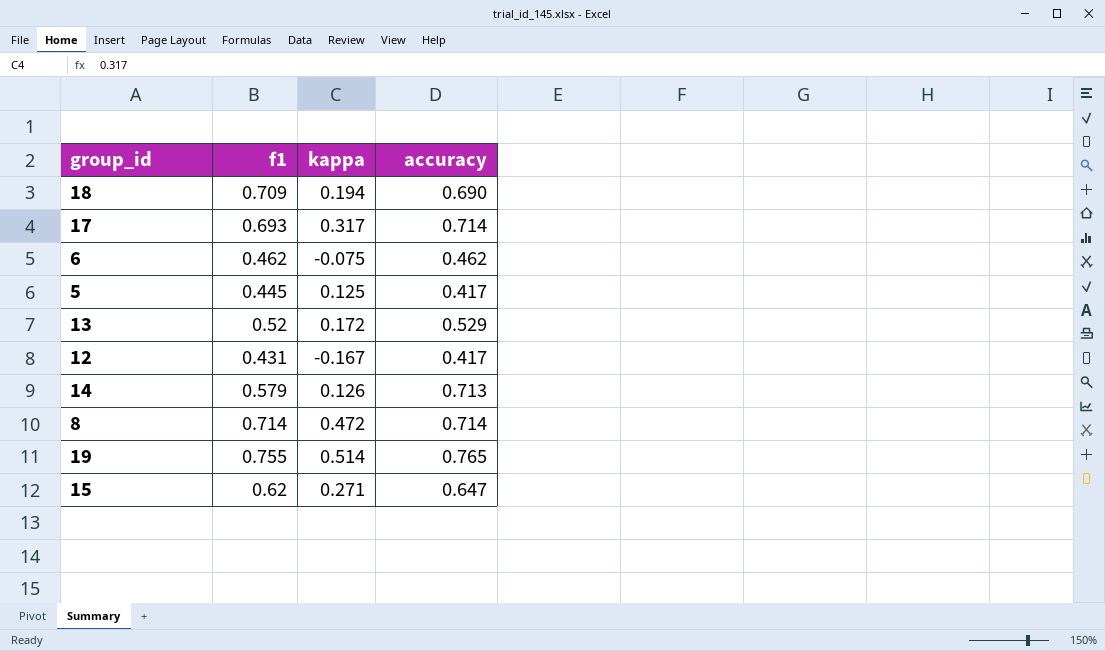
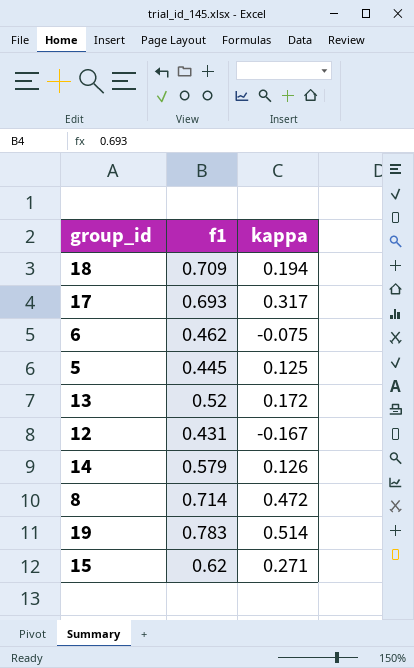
column accuracy | position: 4 -> none
19 | f1: 0.755 -> 0.783

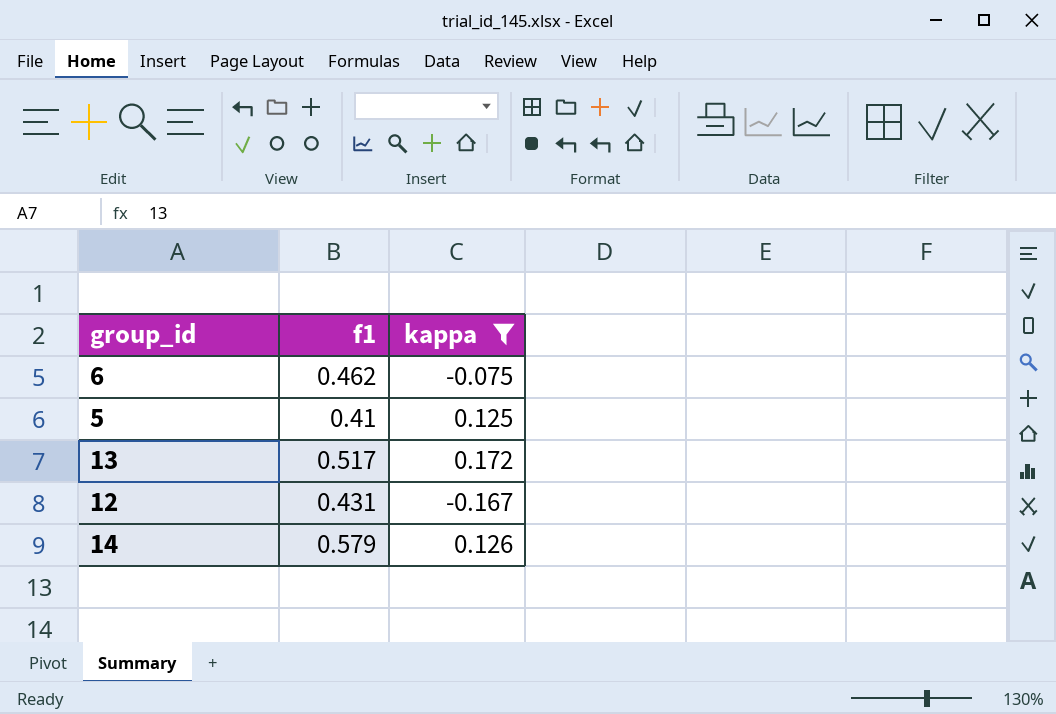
filter: none -> kappa <= 0.172
5 | f1: 0.445 -> 0.41
13 | f1: 0.52 -> 0.517

